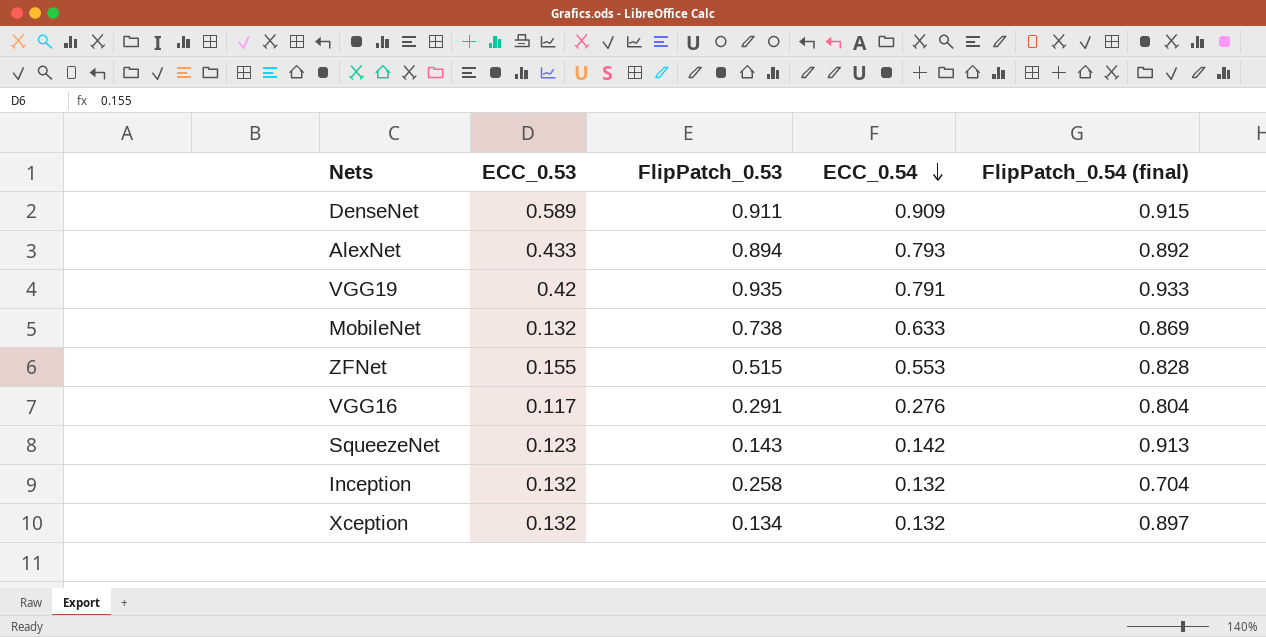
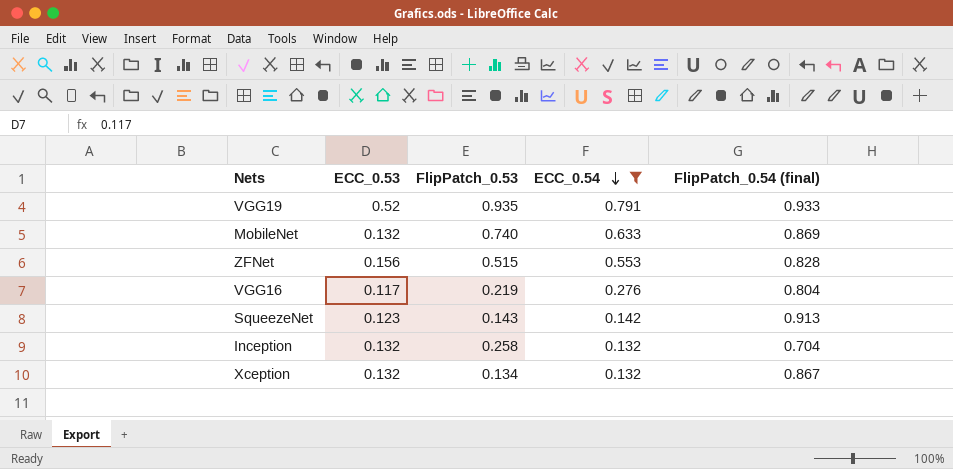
filter: none -> ECC_0.54 <= 0.791
VGG19 | ECC_0.53: 0.42 -> 0.52
MobileNet | FlipPatch_0.53: 0.738 -> 0.740
ZFNet | ECC_0.53: 0.155 -> 0.156
VGG16 | FlipPatch_0.53: 0.291 -> 0.219
Xception | FlipPatch_0.54 (final): 0.897 -> 0.867

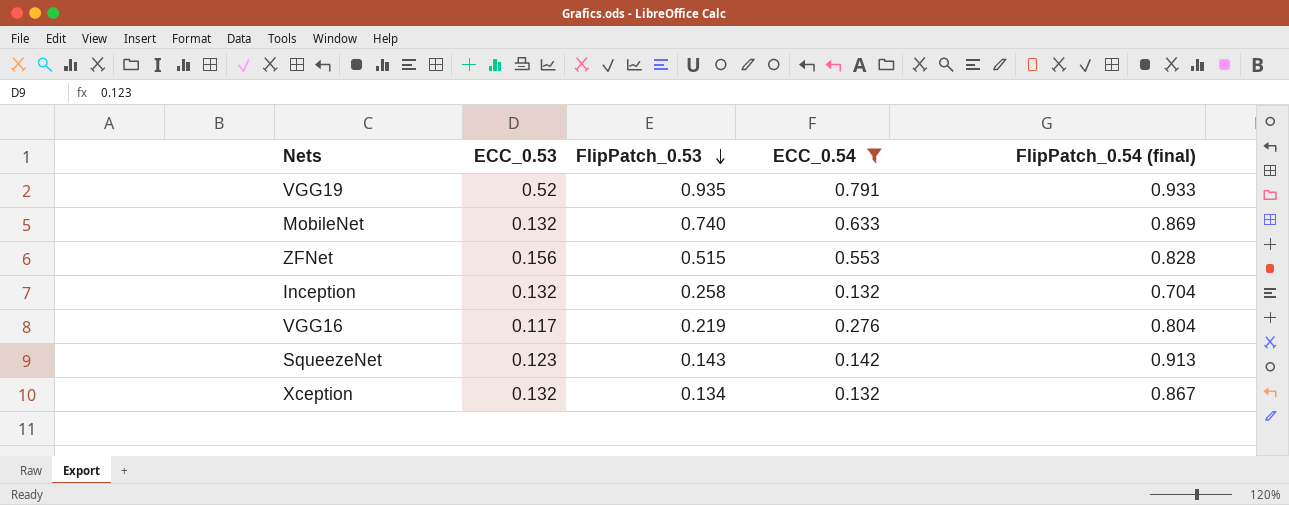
row order: ECC_0.54 descending -> FlipPatch_0.53 descending

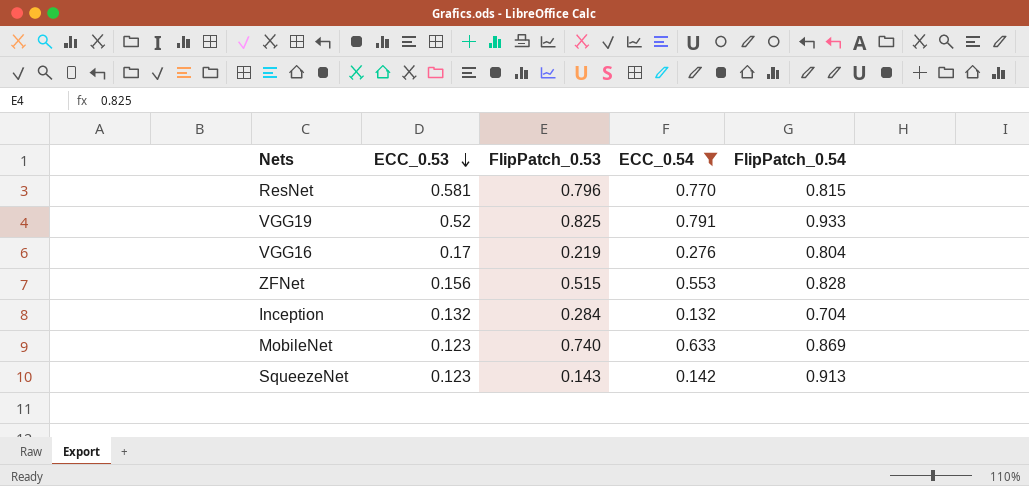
row order: FlipPatch_0.53 descending -> ECC_0.53 descending
column name: FlipPatch_0.54 (final) -> FlipPatch_0.54
row Xception: 0.132 | 0.134 | 0.132 | 0.867 -> none
row ResNet: none -> 0.581 | 0.796 | 0.770 | 0.815
VGG19 | FlipPatch_0.53: 0.935 -> 0.825
VGG16 | ECC_0.53: 0.117 -> 0.17
Inception | FlipPatch_0.53: 0.258 -> 0.284
MobileNet | ECC_0.53: 0.132 -> 0.123

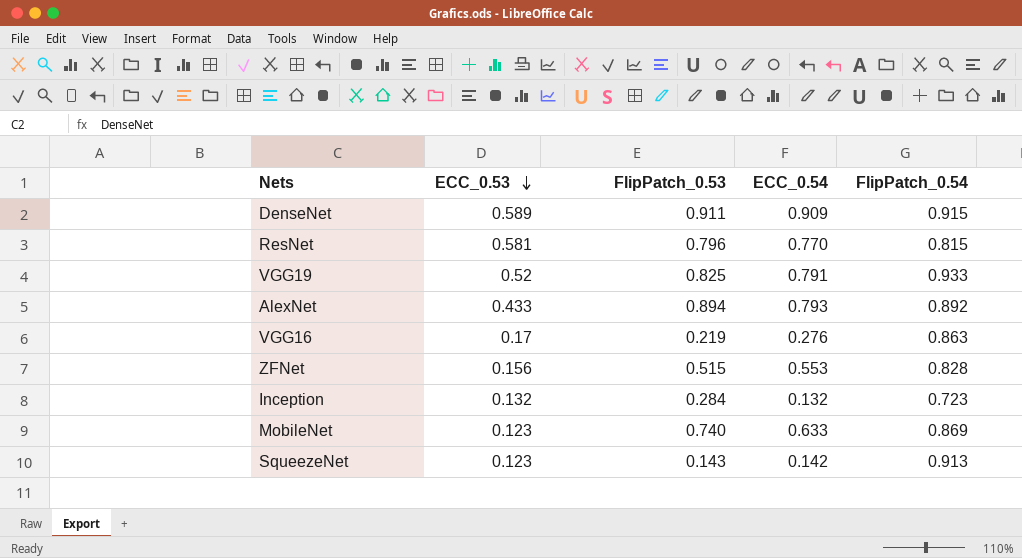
filter: ECC_0.54 <= 0.791 -> none
VGG16 | FlipPatch_0.54: 0.804 -> 0.863
Inception | FlipPatch_0.54: 0.704 -> 0.723

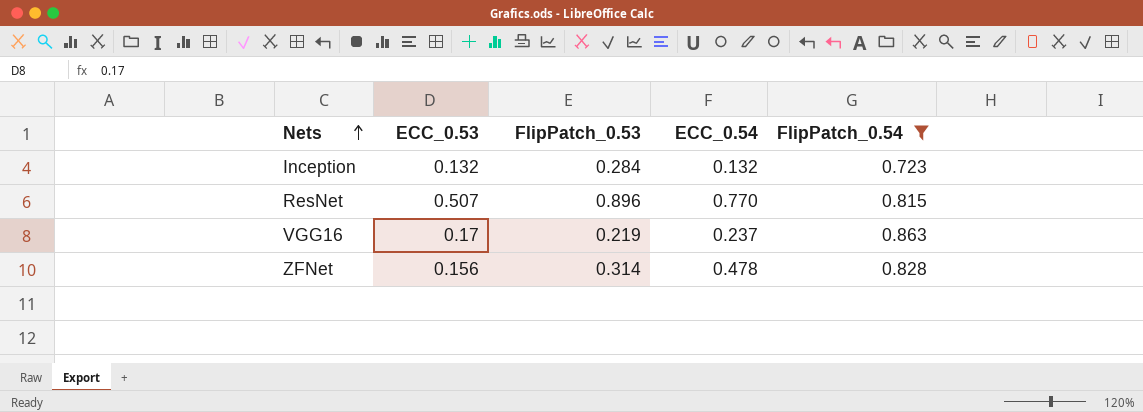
filter: none -> FlipPatch_0.54 <= 0.863
row order: ECC_0.53 descending -> Nets ascending
ResNet | ECC_0.53: 0.581 -> 0.507
ResNet | FlipPatch_0.53: 0.796 -> 0.896
VGG16 | ECC_0.54: 0.276 -> 0.237
ZFNet | FlipPatch_0.53: 0.515 -> 0.314
ZFNet | ECC_0.54: 0.553 -> 0.478

